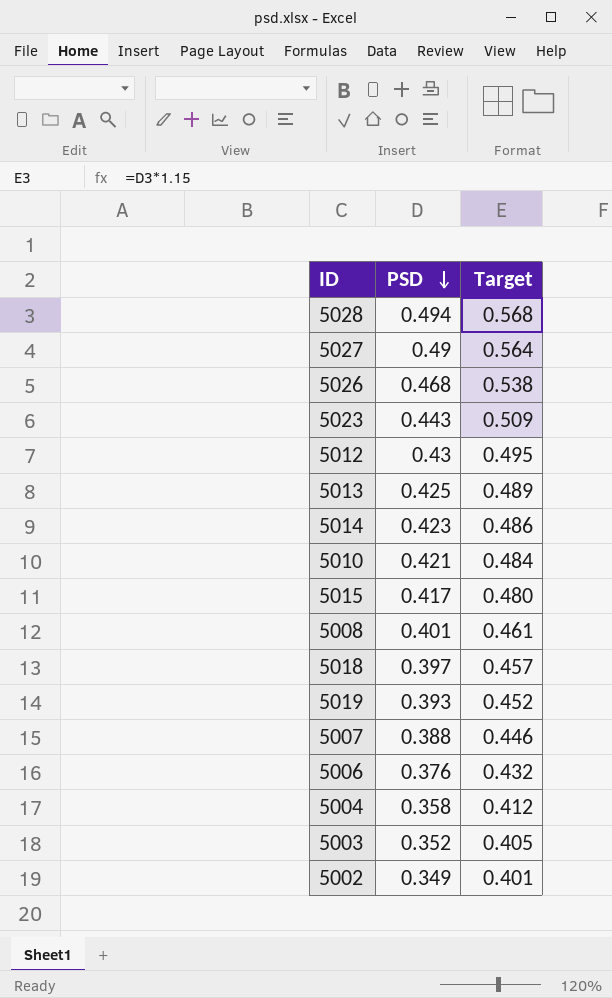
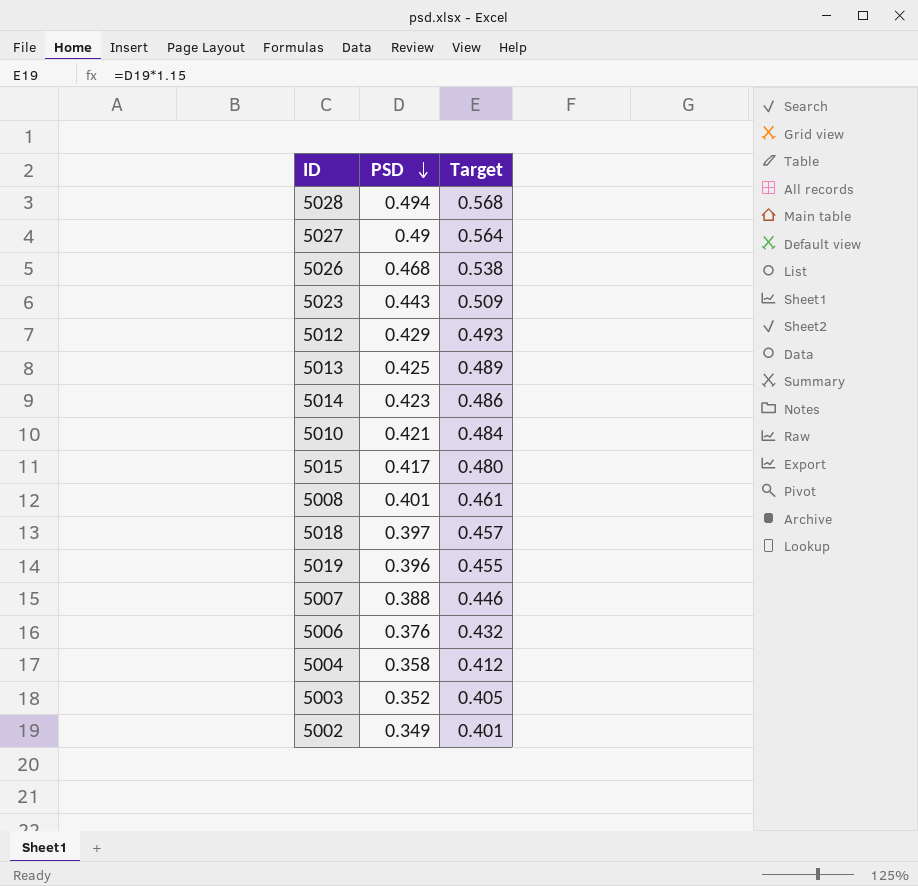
5012 | PSD: 0.43 -> 0.429
5012 | Target: 0.495 -> 0.493
5019 | PSD: 0.393 -> 0.396
5019 | Target: 0.452 -> 0.455

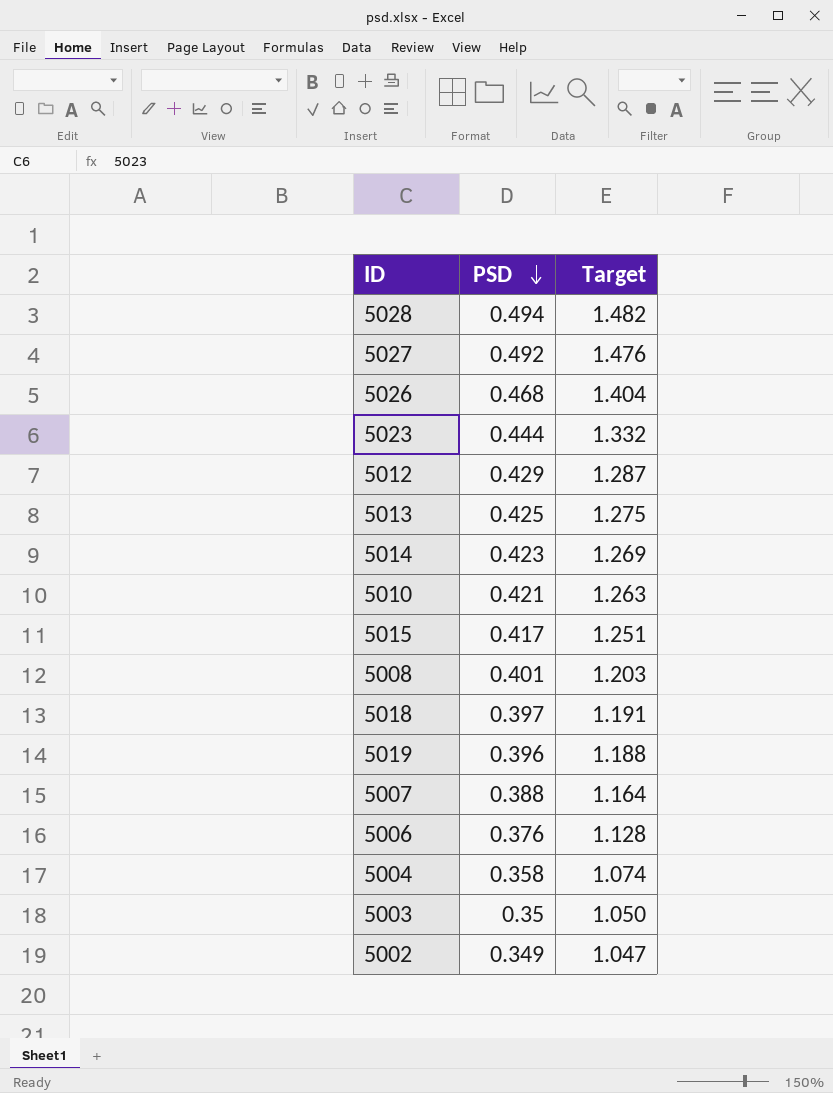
column Target | formula: [PSD] * 1.15 -> [PSD] * 3
5027 | PSD: 0.49 -> 0.492
5023 | PSD: 0.443 -> 0.444
5003 | PSD: 0.352 -> 0.35

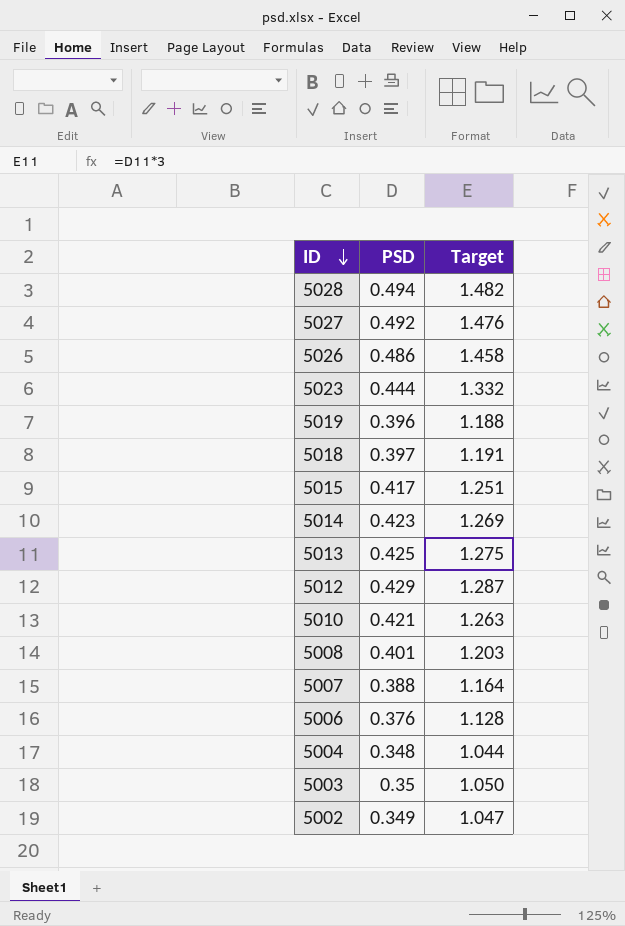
row order: PSD descending -> ID descending
5026 | PSD: 0.468 -> 0.486
5026 | Target: 1.404 -> 1.458
5004 | PSD: 0.358 -> 0.348
5004 | Target: 1.074 -> 1.044

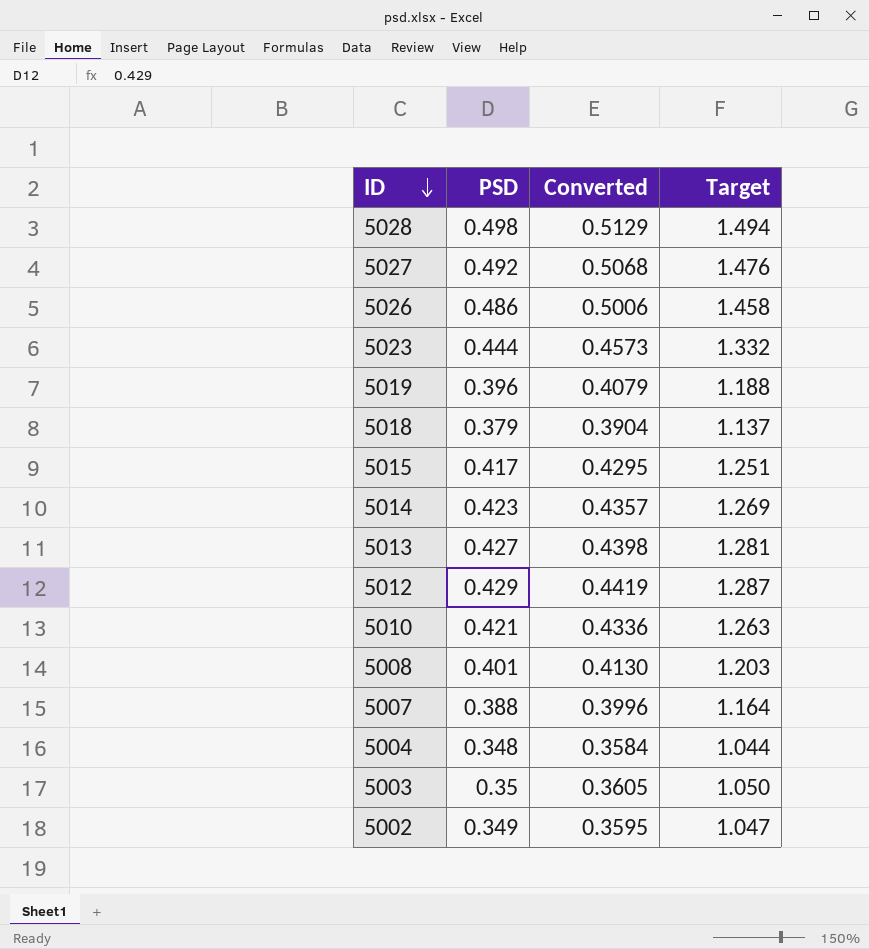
column Converted | formula: none -> [PSD] * 1.03
row 5006: 0.376 | 1.128 -> none
5028 | PSD: 0.494 -> 0.498
5028 | Target: 1.482 -> 1.494
5018 | PSD: 0.397 -> 0.379
5018 | Target: 1.191 -> 1.137
5013 | PSD: 0.425 -> 0.427
5013 | Target: 1.275 -> 1.281

